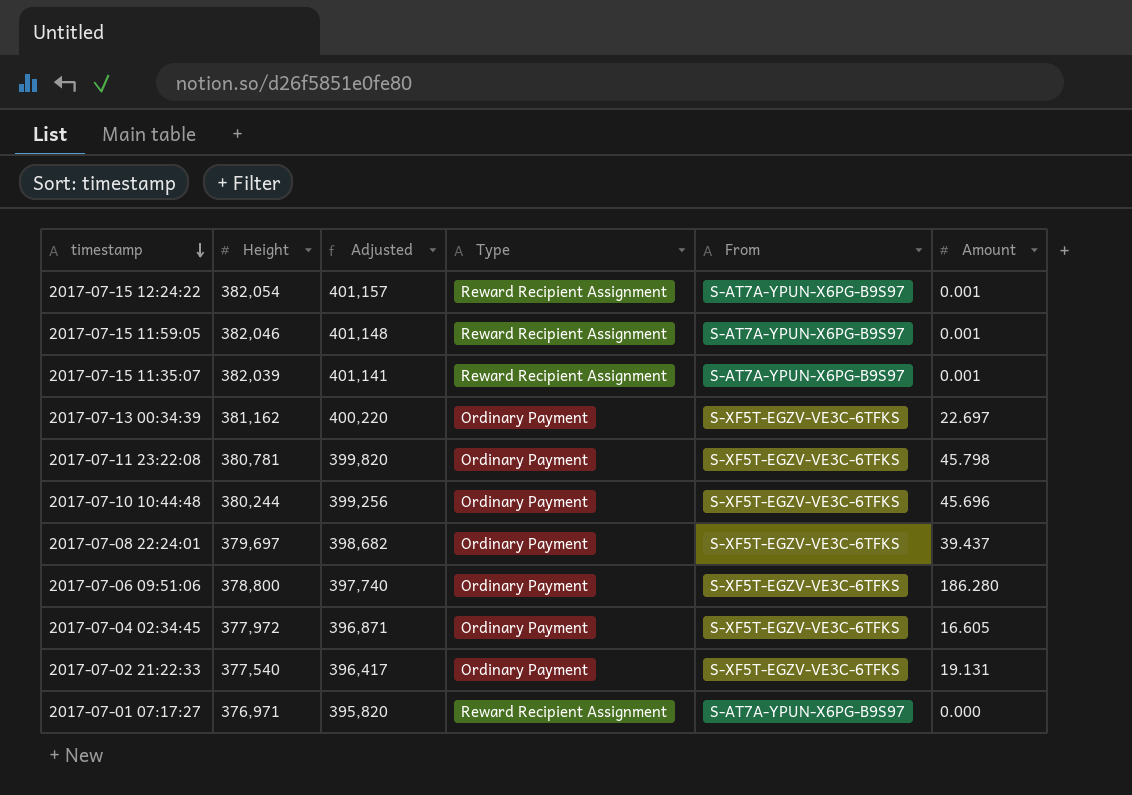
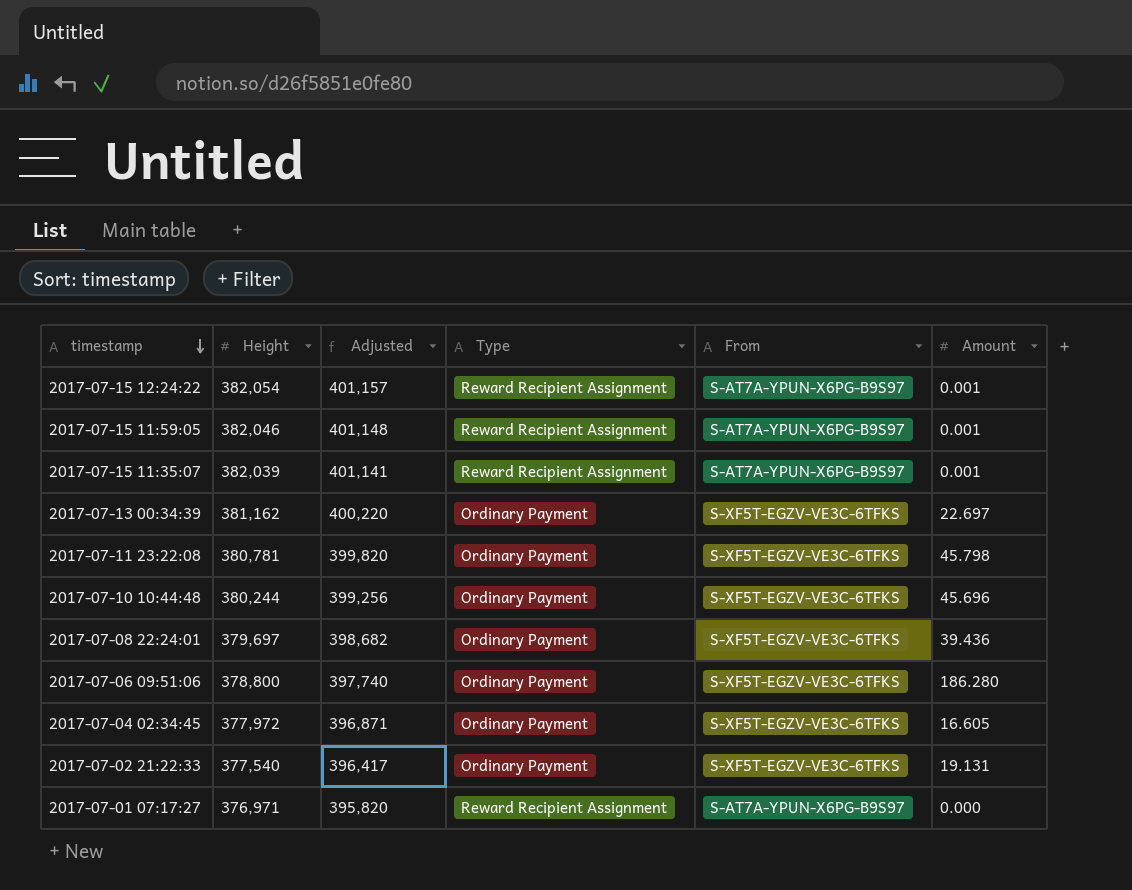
2017-07-08 22:24:01 | Amount: 39.437 -> 39.436

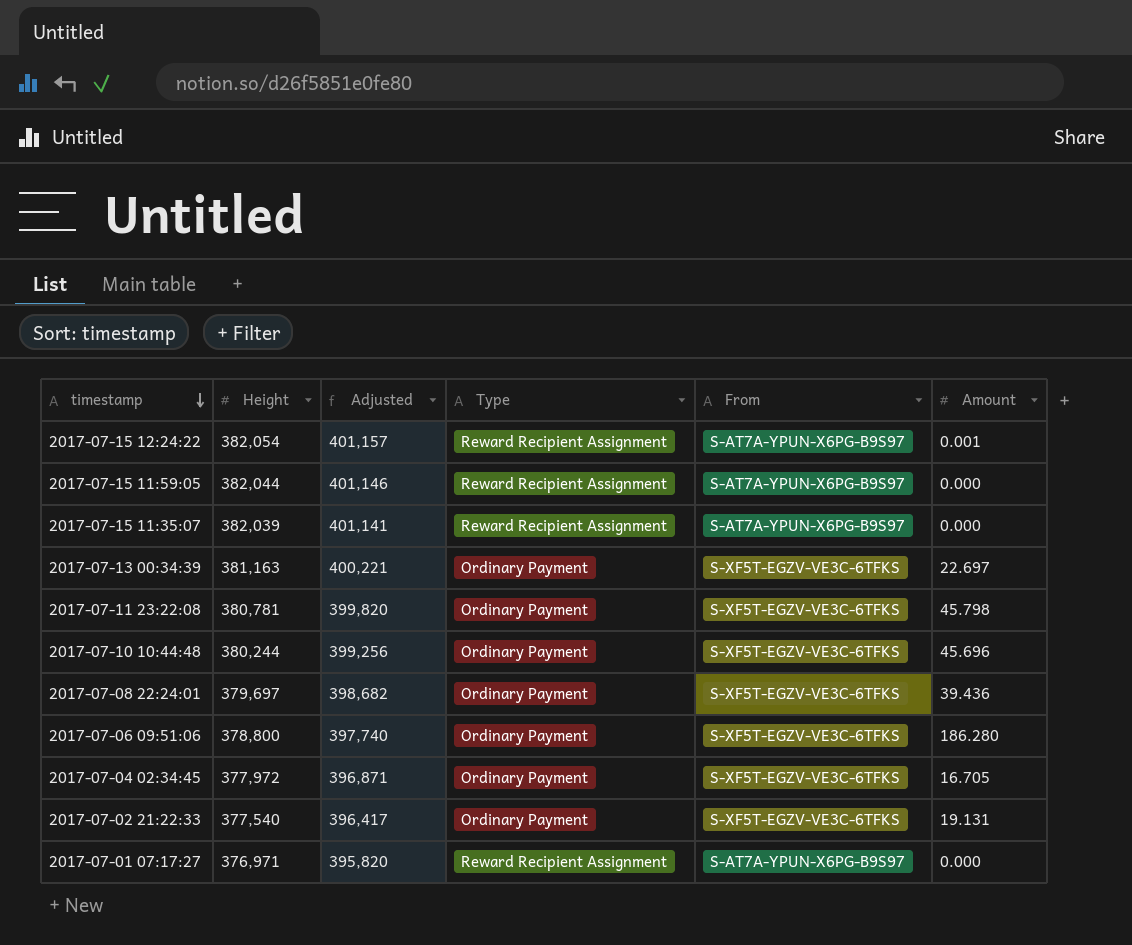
2017-07-15 11:59:05 | Height: 382,046 -> 382,044
2017-07-15 11:59:05 | Adjusted: 401,148 -> 401,146
2017-07-15 11:59:05 | Amount: 0.001 -> 0.000
2017-07-15 11:35:07 | Amount: 0.001 -> 0.000
2017-07-13 00:34:39 | Height: 381,162 -> 381,163
2017-07-13 00:34:39 | Adjusted: 400,220 -> 400,221
2017-07-04 02:34:45 | Amount: 16.605 -> 16.705

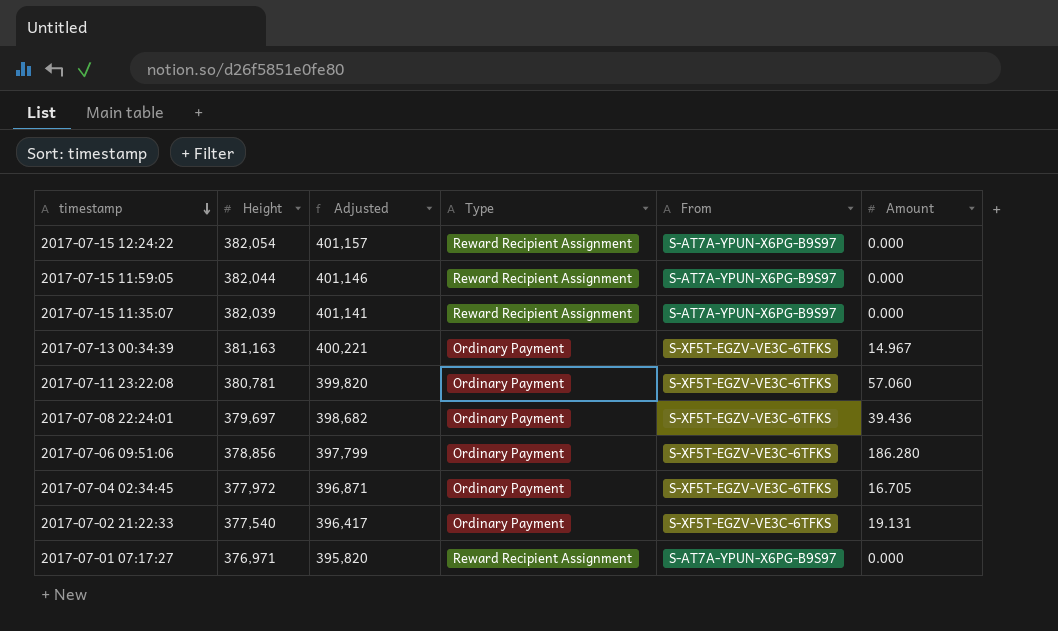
row 2017-07-10 10:44:48: 380,244 | 399,256 | Ordinary Payment | S-XF5T-EGZV-VE3C-6TFKS | 45.696 -> none
2017-07-15 12:24:22 | Amount: 0.001 -> 0.000
2017-07-13 00:34:39 | Amount: 22.697 -> 14.967
2017-07-11 23:22:08 | Amount: 45.798 -> 57.060
2017-07-06 09:51:06 | Height: 378,800 -> 378,856
2017-07-06 09:51:06 | Adjusted: 397,740 -> 397,799

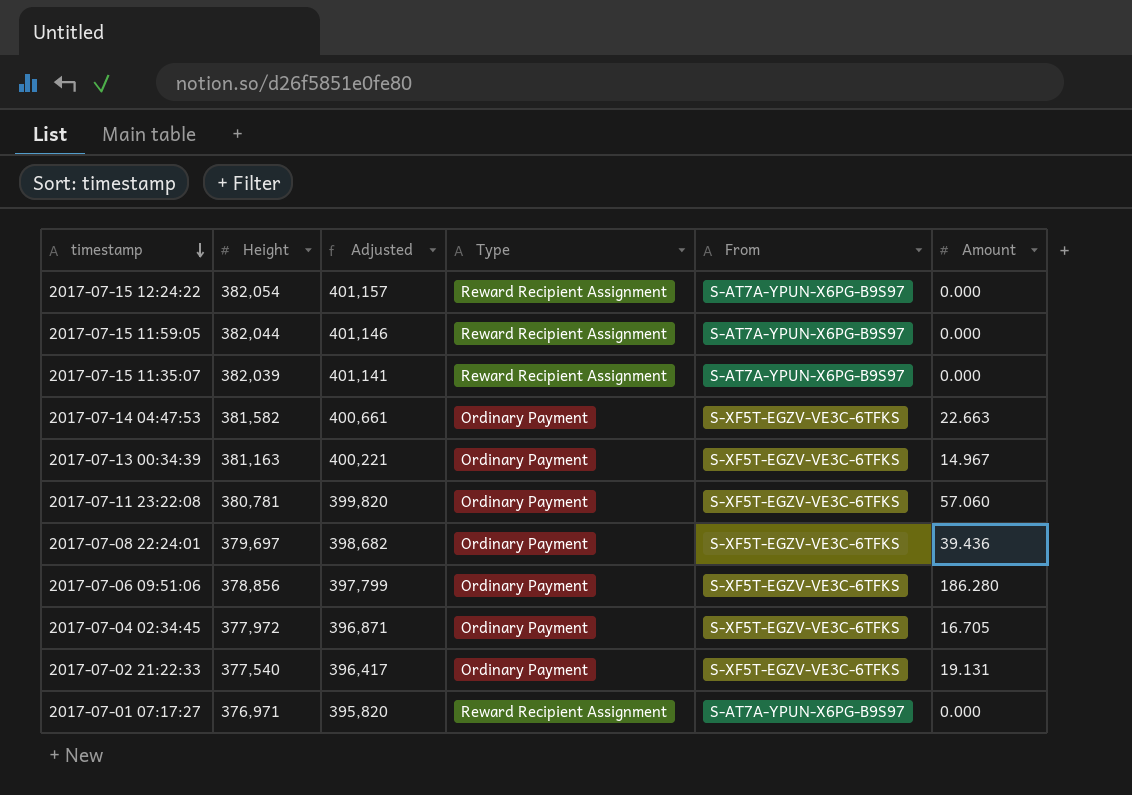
row 2017-07-14 04:47:53: none -> 381,582 | 400,661 | Ordinary Payment | S-XF5T-EGZV-VE3C-6TFKS | 22.663

